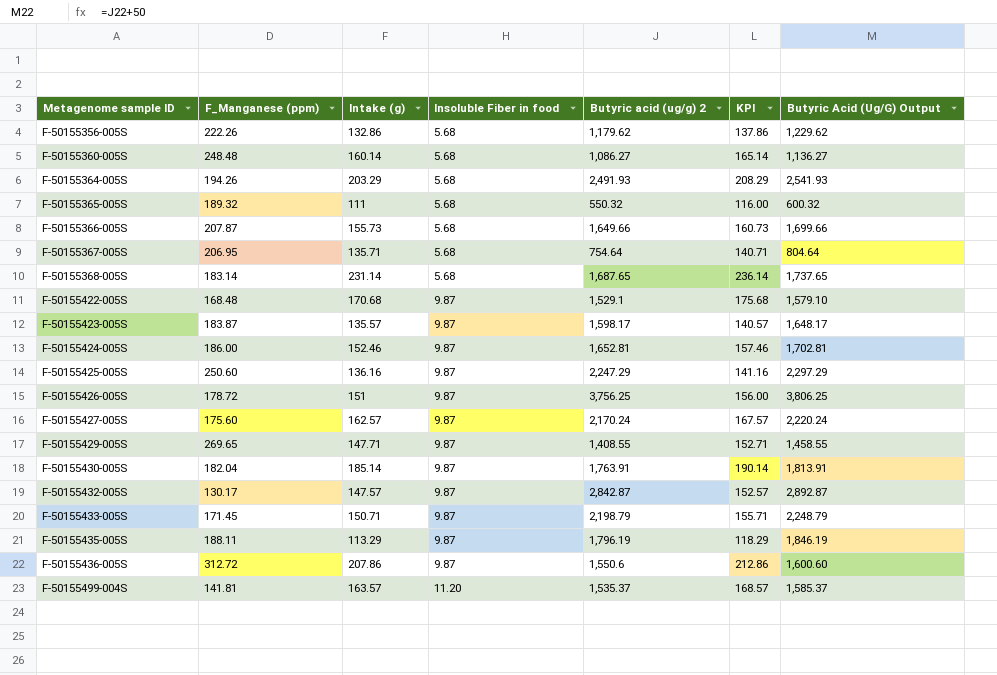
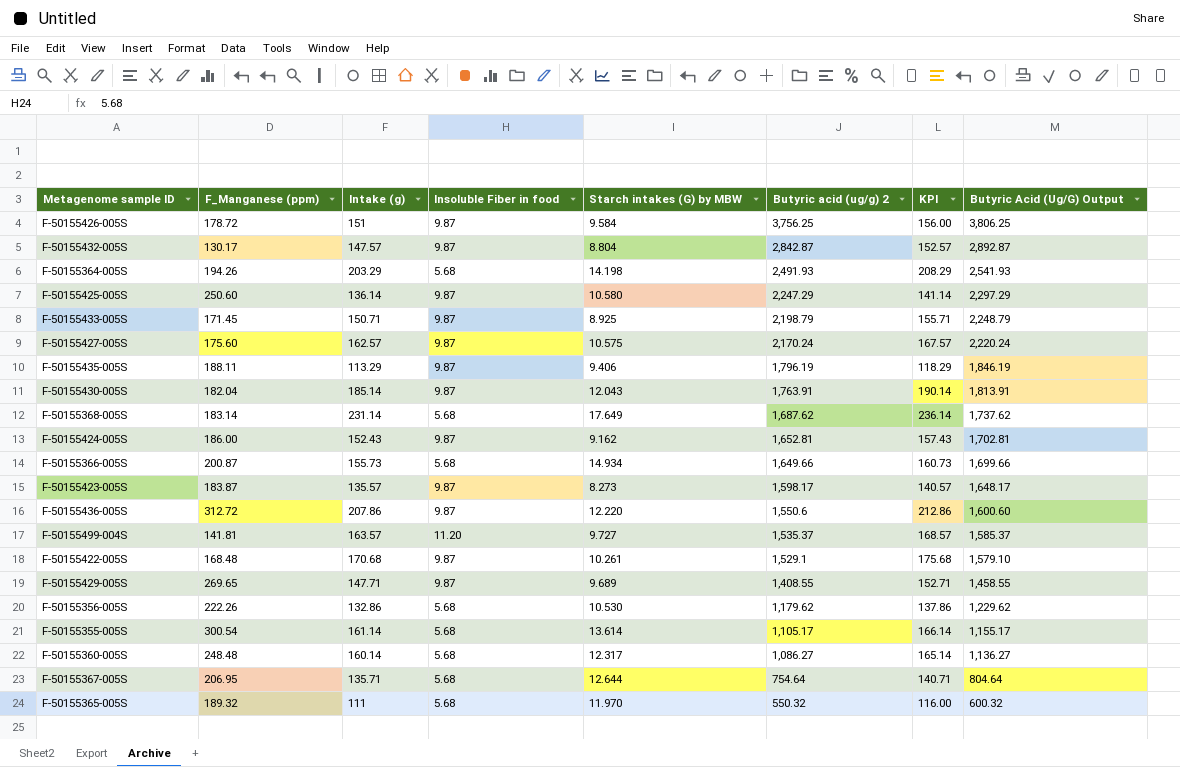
row order: Metagenome sample ID ascending -> Butyric acid (ug/g) 2 descending
column Starch intakes (G) by MBW | position: none -> 5
F-50155425-005S | Intake (g): 136.16 -> 136.14
F-50155425-005S | KPI: 141.16 -> 141.14
F-50155368-005S | Butyric acid (ug/g) 2: 1,687.65 -> 1,687.62
F-50155368-005S | Butyric Acid (Ug/G) Output: 1,737.65 -> 1,737.62
F-50155424-005S | Intake (g): 152.46 -> 152.43
F-50155424-005S | KPI: 157.46 -> 157.43
F-50155366-005S | F_Manganese (ppm): 207.87 -> 200.87
row F-50155355-005S: none -> 300.54 | 161.14 | 5.68 | 13.614 | 1,105.17 | 166.14 | 1,155.17

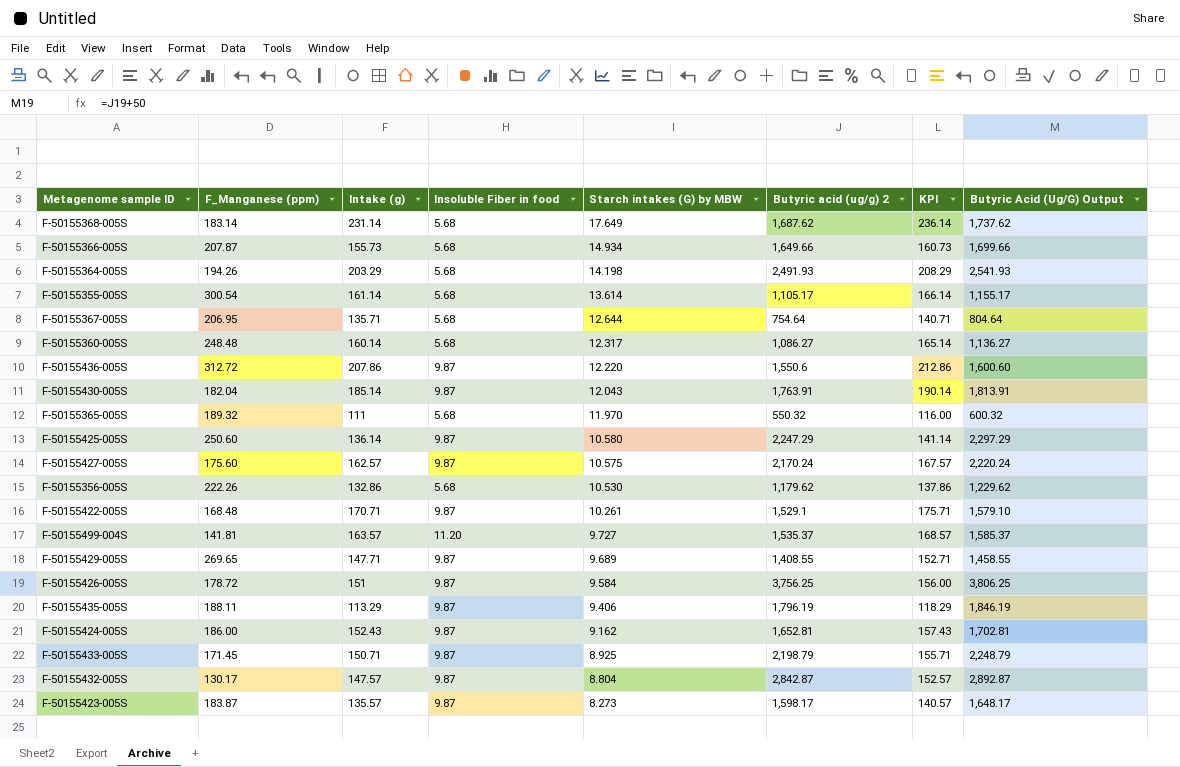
row order: Butyric acid (ug/g) 2 descending -> Starch intakes (G) by MBW descending
F-50155366-005S | F_Manganese (ppm): 200.87 -> 207.87
F-50155422-005S | Intake (g): 170.68 -> 170.71
F-50155422-005S | KPI: 175.68 -> 175.71

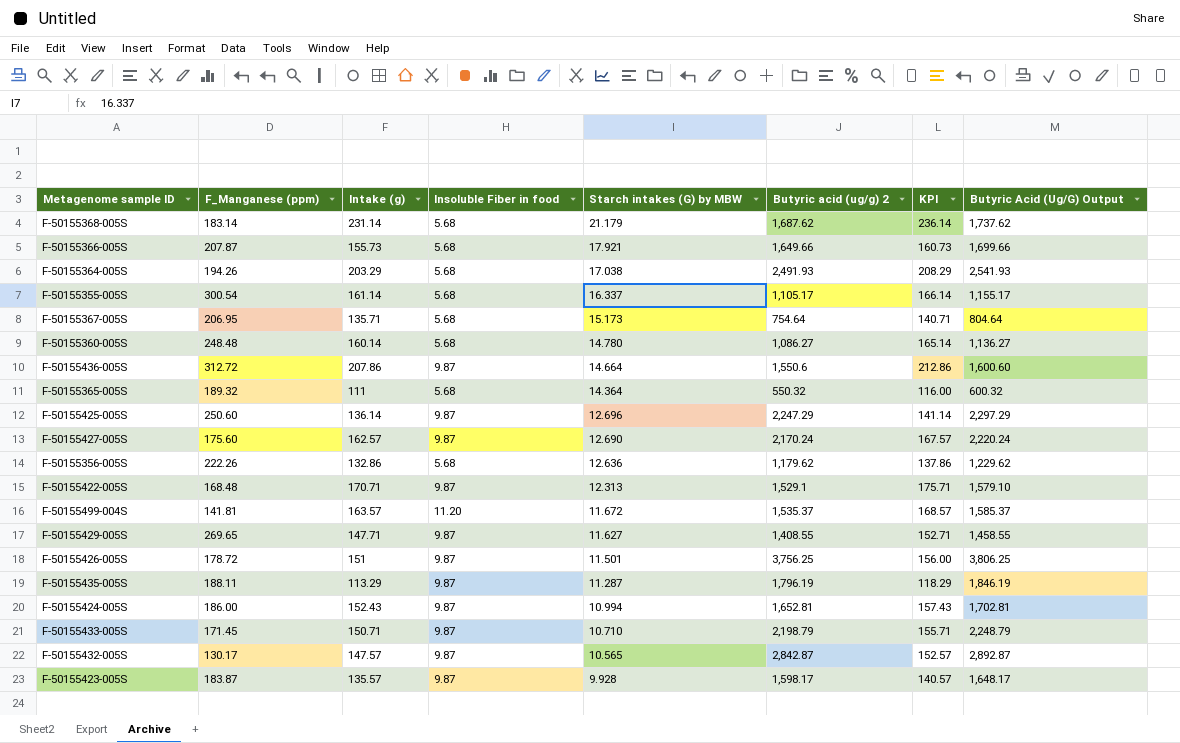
row F-50155430-005S: 182.04 | 185.14 | 9.87 | 12.043 | 1,763.91 | 190.14 | 1,813.91 -> none
F-50155368-005S | Starch intakes (G) by MBW: 17.649 -> 21.179
F-50155366-005S | Starch intakes (G) by MBW: 14.934 -> 17.921
F-50155364-005S | Starch intakes (G) by MBW: 14.198 -> 17.038
F-50155355-005S | Starch intakes (G) by MBW: 13.614 -> 16.337
F-50155367-005S | Starch intakes (G) by MBW: 12.644 -> 15.173
F-50155360-005S | Starch intakes (G) by MBW: 12.317 -> 14.780
F-50155436-005S | Starch intakes (G) by MBW: 12.220 -> 14.664
F-50155365-005S | Starch intakes (G) by MBW: 11.970 -> 14.364
F-50155425-005S | Starch intakes (G) by MBW: 10.580 -> 12.696
F-50155427-005S | Starch intakes (G) by MBW: 10.575 -> 12.690
F-50155356-005S | Starch intakes (G) by MBW: 10.530 -> 12.636
F-50155422-005S | Starch intakes (G) by MBW: 10.261 -> 12.313
F-50155499-004S | Starch intakes (G) by MBW: 9.727 -> 11.672
F-50155429-005S | Starch intakes (G) by MBW: 9.689 -> 11.627
F-50155426-005S | Starch intakes (G) by MBW: 9.584 -> 11.501
F-50155435-005S | Starch intakes (G) by MBW: 9.406 -> 11.287
F-50155424-005S | Starch intakes (G) by MBW: 9.162 -> 10.994
F-50155433-005S | Starch intakes (G) by MBW: 8.925 -> 10.710
F-50155432-005S | Starch intakes (G) by MBW: 8.804 -> 10.565
F-50155423-005S | Starch intakes (G) by MBW: 8.273 -> 9.928

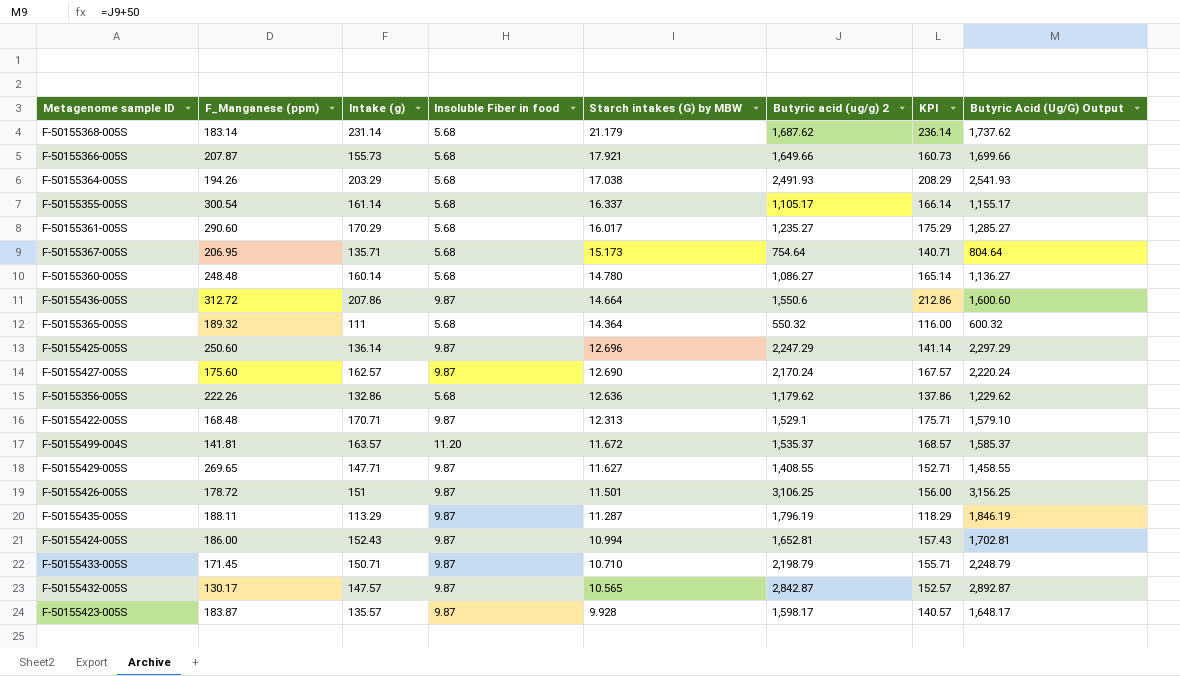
row F-50155361-005S: none -> 290.60 | 170.29 | 5.68 | 16.017 | 1,235.27 | 175.29 | 1,285.27
F-50155426-005S | Butyric acid (ug/g) 2: 3,756.25 -> 3,106.25
F-50155426-005S | Butyric Acid (Ug/G) Output: 3,806.25 -> 3,156.25

